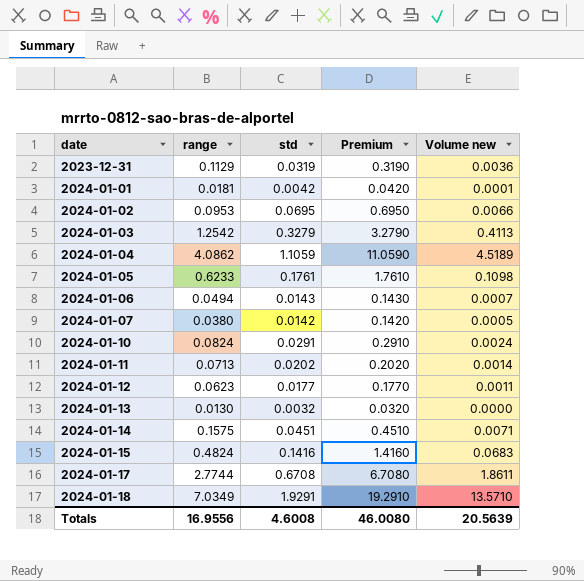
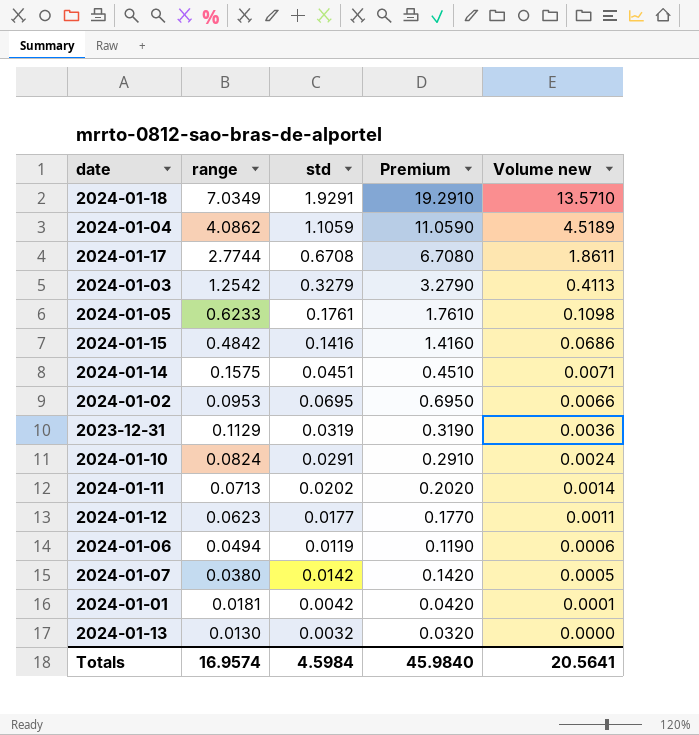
row order: date ascending -> Volume new descending
2024-01-15 | range: 0.4824 -> 0.4842
2024-01-15 | Volume new: 0.0683 -> 0.0686
2024-01-06 | std: 0.0143 -> 0.0119
2024-01-06 | Premium: 0.1430 -> 0.1190
2024-01-06 | Volume new: 0.0007 -> 0.0006
Totals | range: 16.9556 -> 16.9574
Totals | std: 4.6008 -> 4.5984
Totals | Premium: 46.0080 -> 45.9840
Totals | Volume new: 20.5639 -> 20.5641

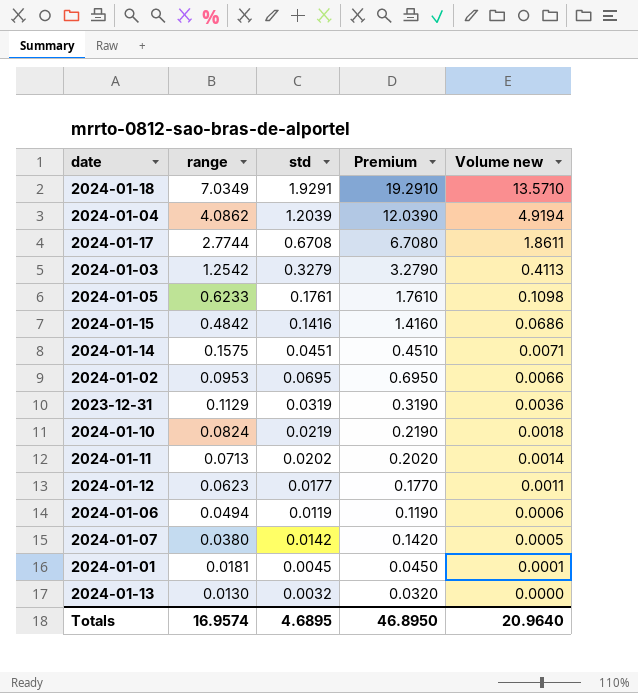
2024-01-04 | std: 1.1059 -> 1.2039
2024-01-04 | Premium: 11.0590 -> 12.0390
2024-01-04 | Volume new: 4.5189 -> 4.9194
2024-01-10 | std: 0.0291 -> 0.0219
2024-01-10 | Premium: 0.2910 -> 0.2190
2024-01-10 | Volume new: 0.0024 -> 0.0018
2024-01-01 | std: 0.0042 -> 0.0045
2024-01-01 | Premium: 0.0420 -> 0.0450
Totals | std: 4.5984 -> 4.6895
Totals | Premium: 45.9840 -> 46.8950
Totals | Volume new: 20.5641 -> 20.9640

